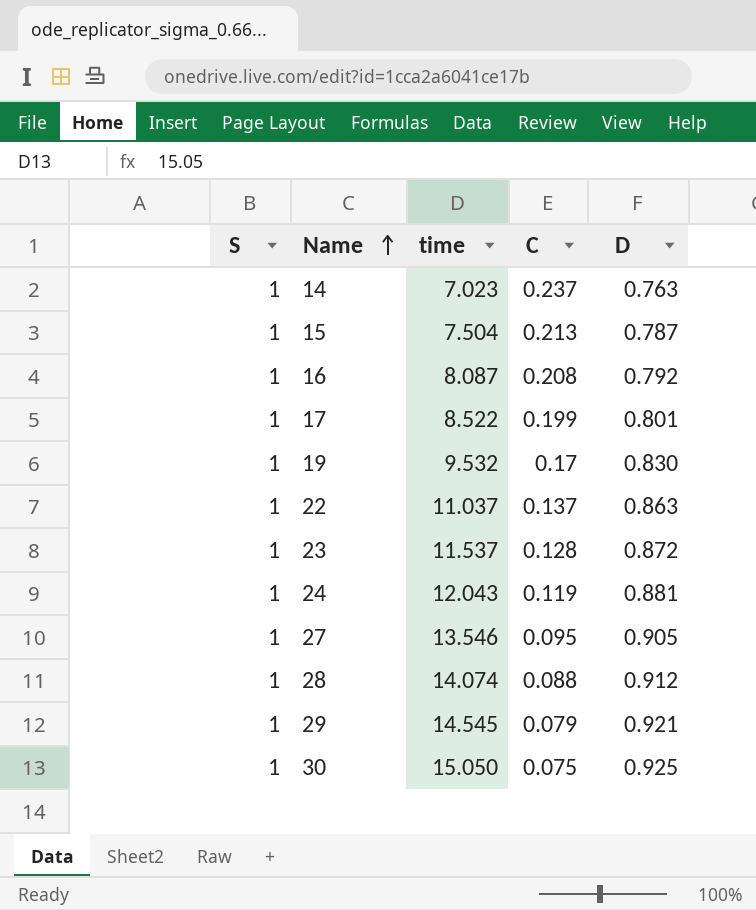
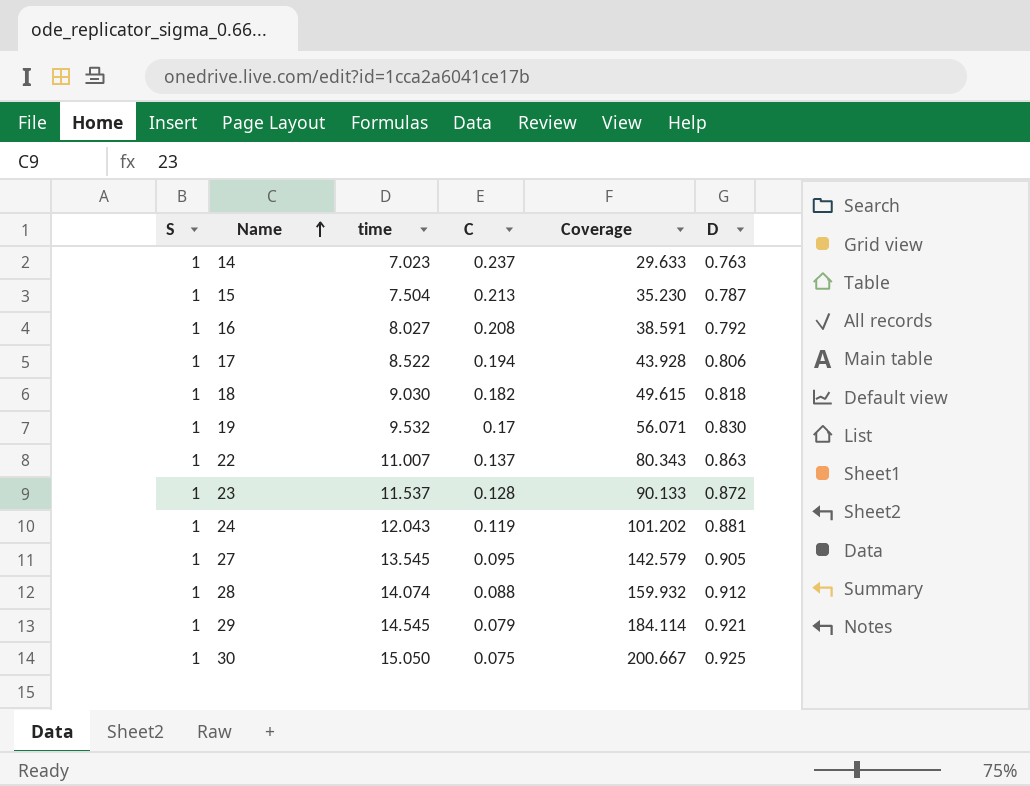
column Coverage | formula: none -> [time] / [C]
16 | time: 8.087 -> 8.027
17 | C: 0.199 -> 0.194
17 | D: 0.801 -> 0.806
row 18: none -> 1 | 9.030 | 0.182 | 49.615 | 0.818
22 | time: 11.037 -> 11.007
27 | time: 13.546 -> 13.545

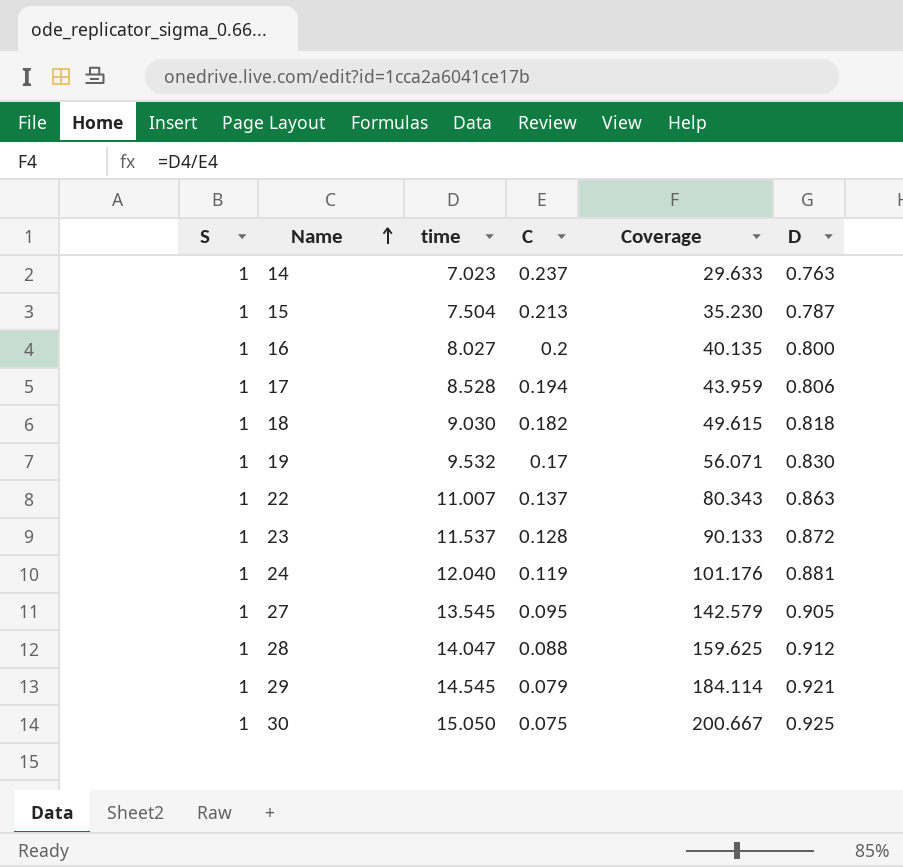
16 | C: 0.208 -> 0.2
16 | Coverage: 38.591 -> 40.135
16 | D: 0.792 -> 0.800
17 | time: 8.522 -> 8.528
17 | Coverage: 43.928 -> 43.959
24 | time: 12.043 -> 12.040
24 | Coverage: 101.202 -> 101.176
28 | time: 14.074 -> 14.047
28 | Coverage: 159.932 -> 159.625

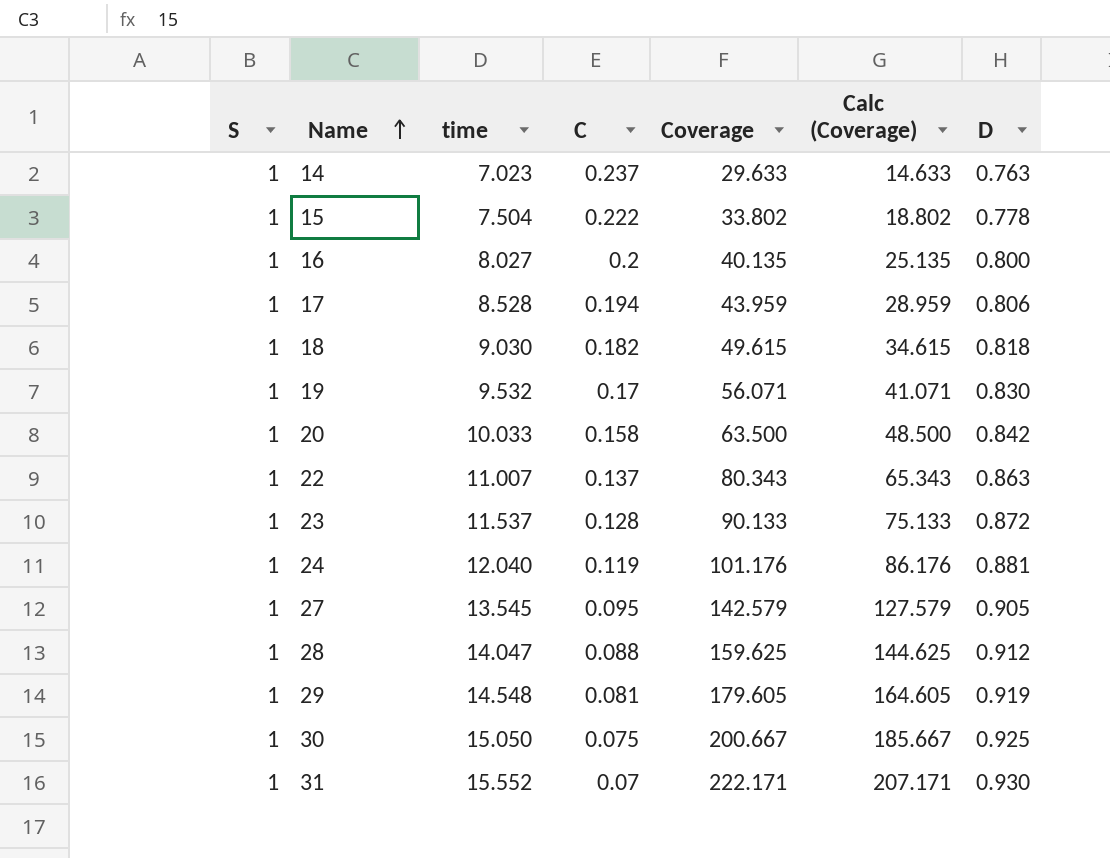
column Calc (Coverage) | formula: none -> [Coverage] - 15
15 | C: 0.213 -> 0.222
15 | Coverage: 35.230 -> 33.802
15 | D: 0.787 -> 0.778
row 20: none -> 1 | 10.033 | 0.158 | 63.500 | 48.500 | 0.842
29 | time: 14.545 -> 14.548
29 | C: 0.079 -> 0.081
29 | Coverage: 184.114 -> 179.605
29 | D: 0.921 -> 0.919
row 31: none -> 1 | 15.552 | 0.07 | 222.171 | 207.171 | 0.930

